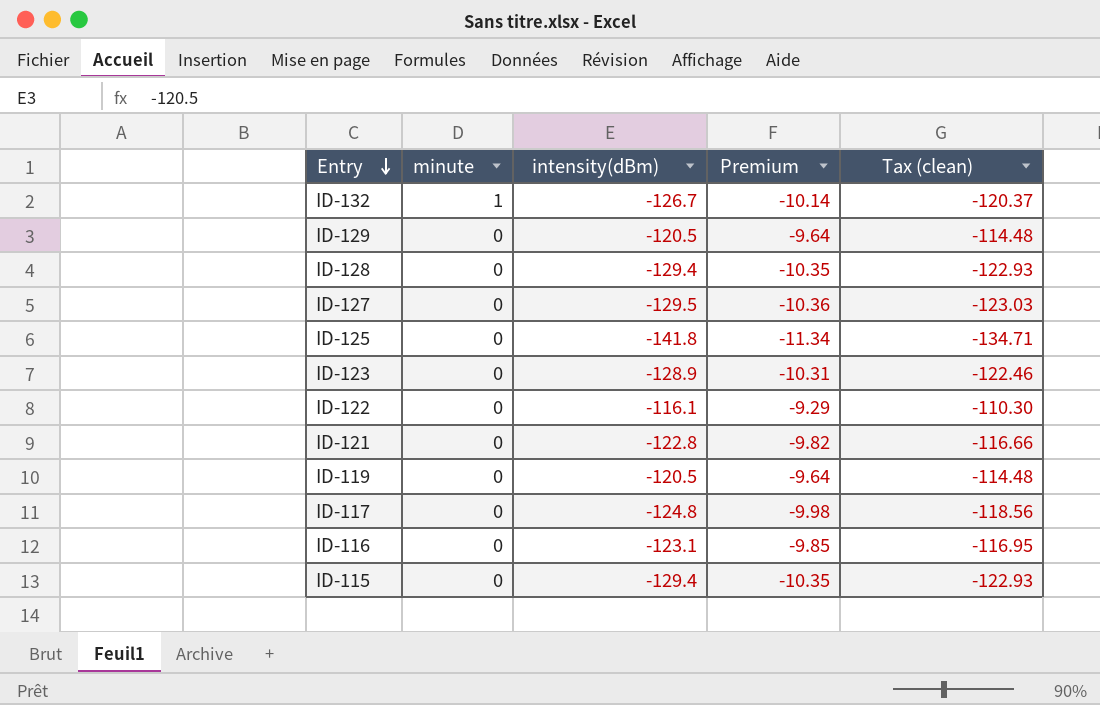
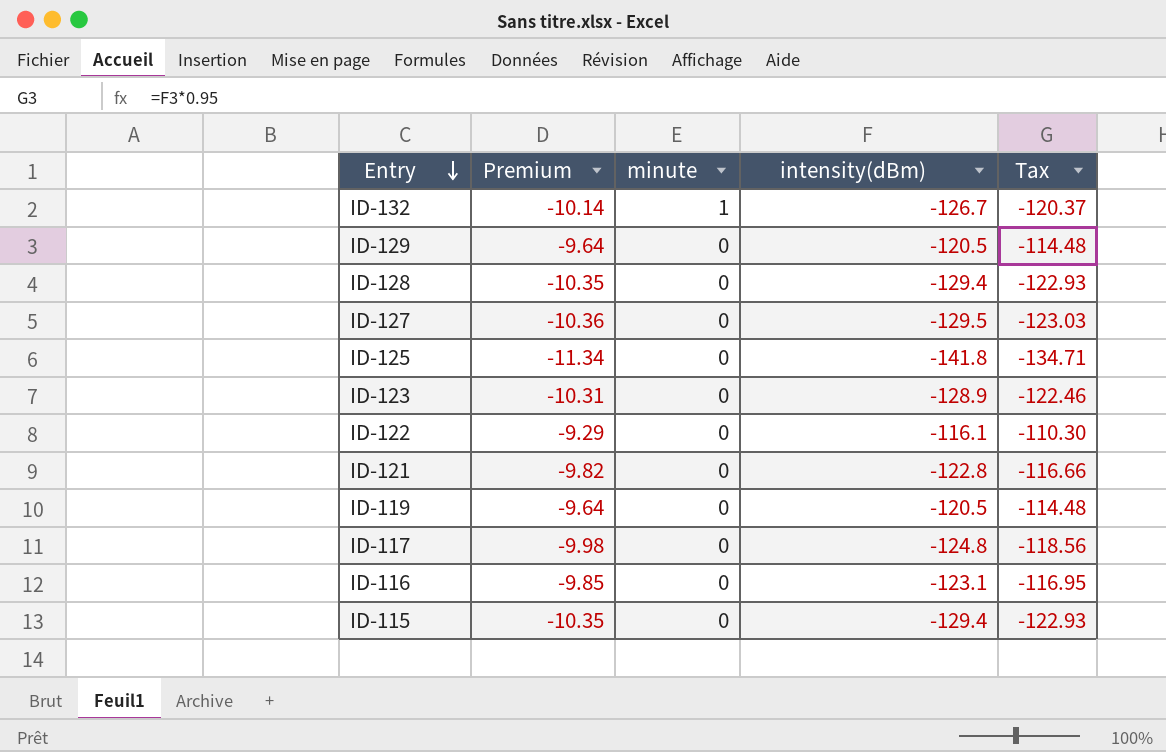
column Premium | position: 4 -> 2
column name: Tax (clean) -> Tax

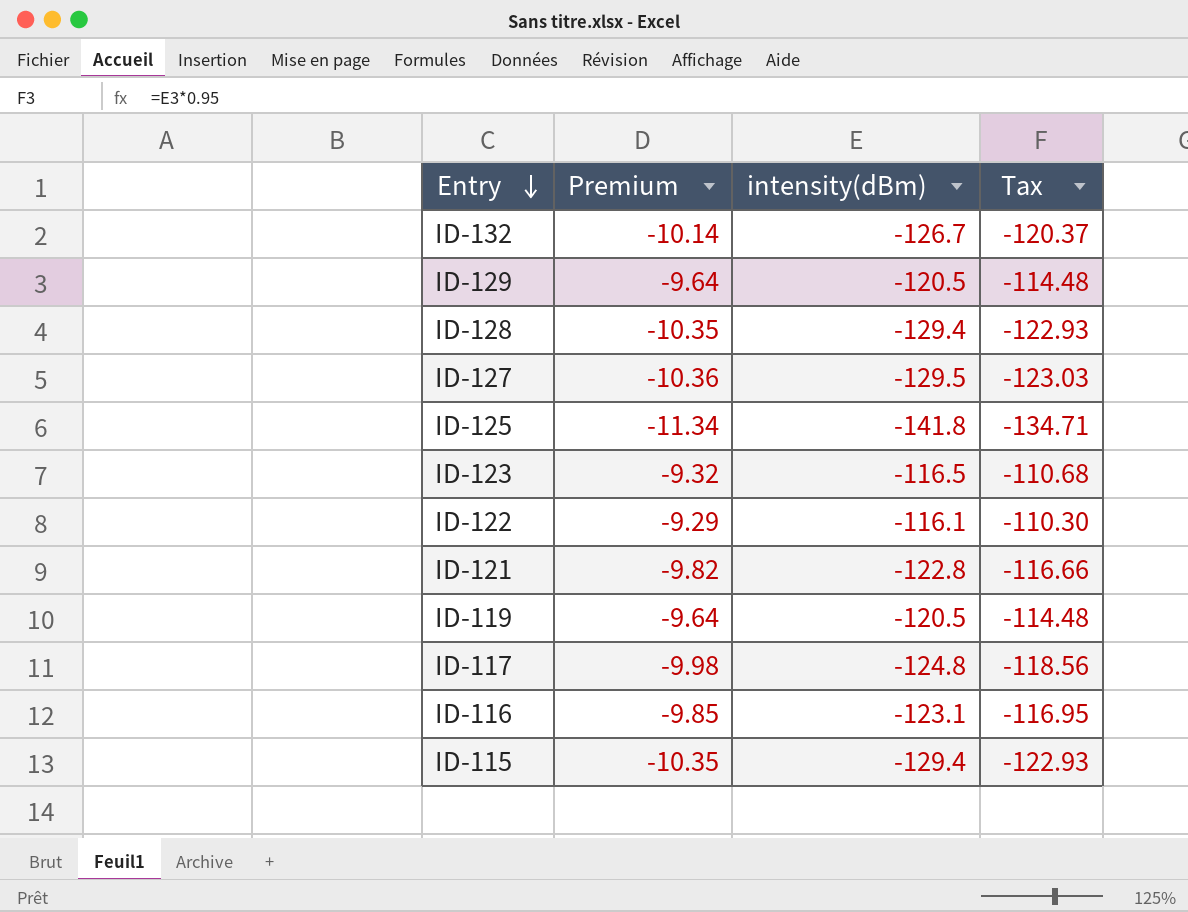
column minute | position: 3 -> none
ID-123 | Premium: -10.31 -> -9.32
ID-123 | intensity(dBm): -128.9 -> -116.5
ID-123 | Tax: -122.46 -> -110.68

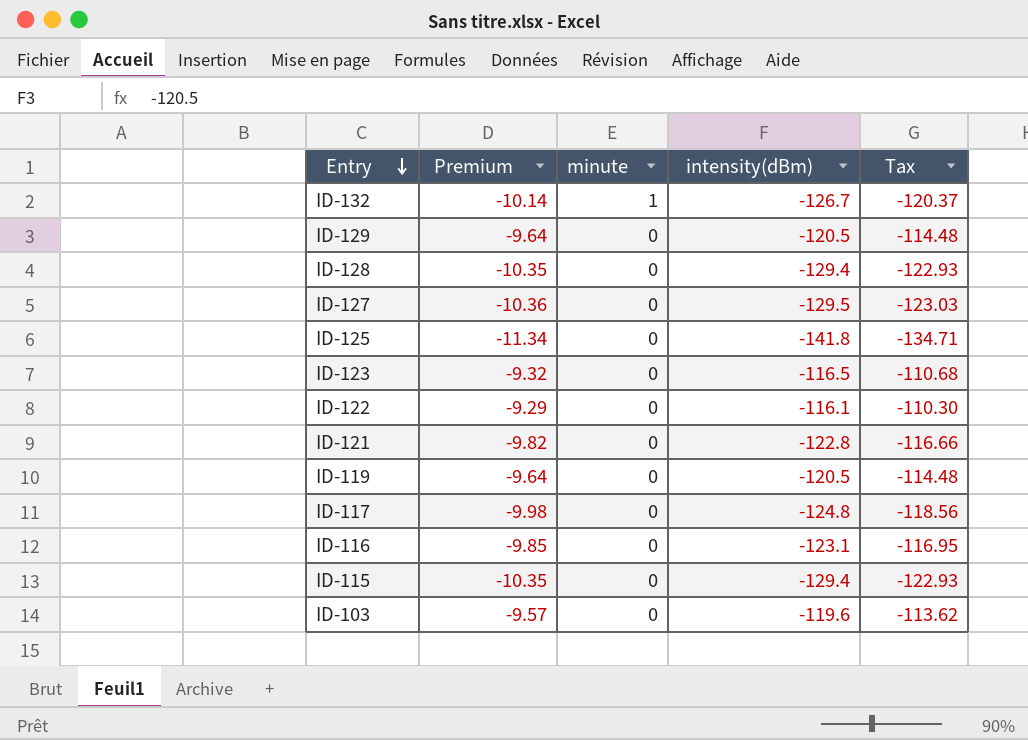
column minute | position: none -> 3
row ID-103: none -> -9.57 | 0 | -119.6 | -113.62

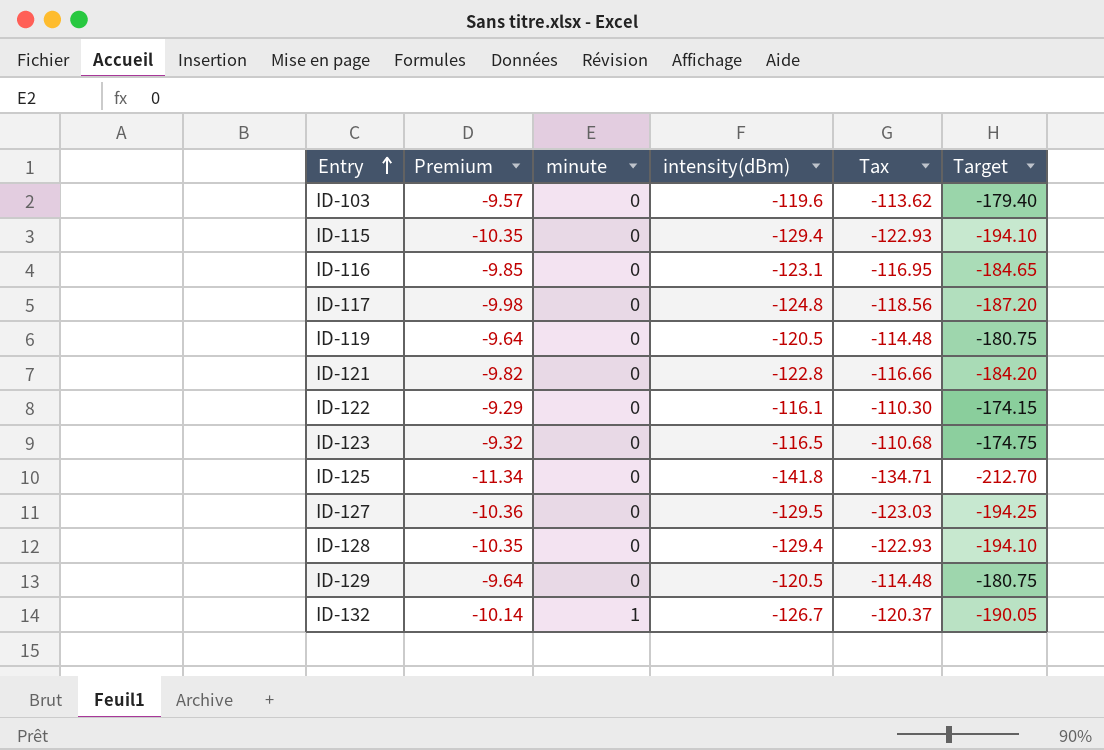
row order: Entry descending -> Entry ascending
column Target | formula: none -> [intensity(dBm)] * 1.5

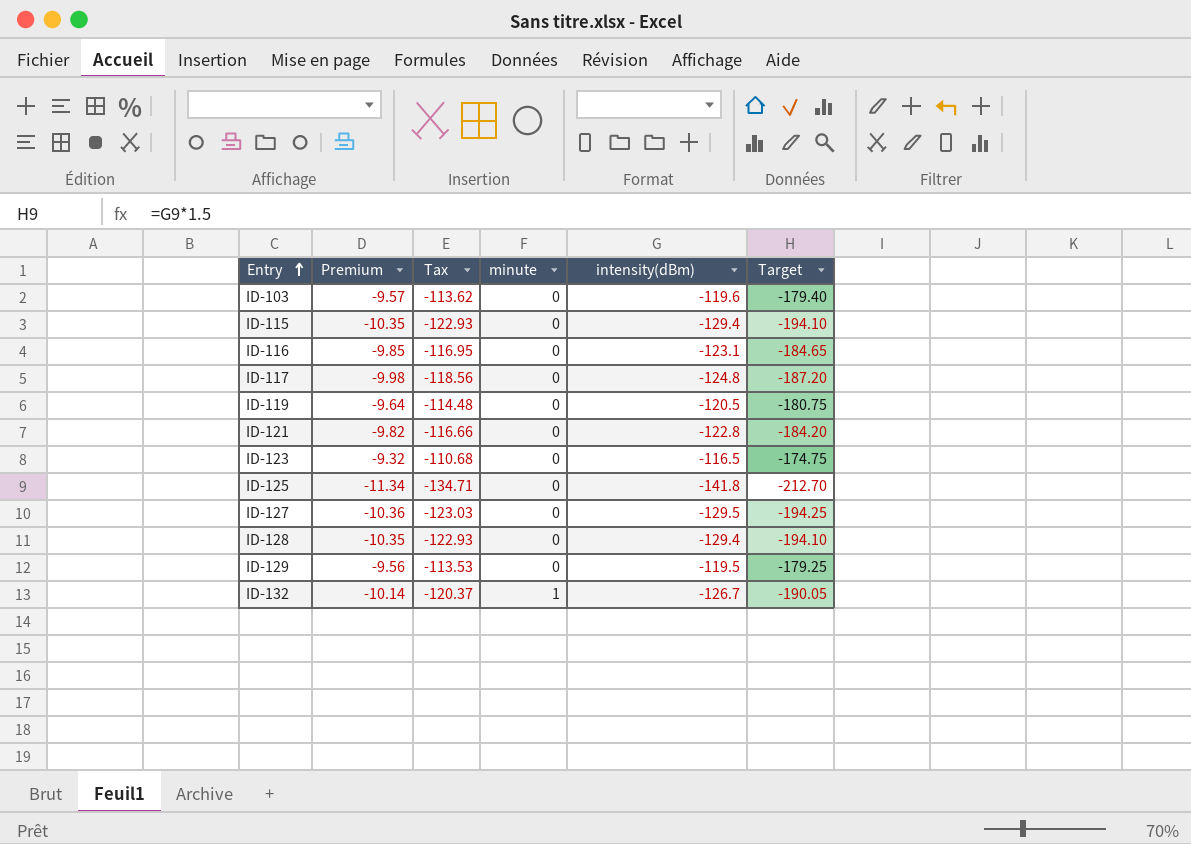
column Tax | position: 5 -> 3
row ID-122: -9.29 | 0 | -116.1 | -110.30 | -174.15 -> none
ID-129 | Premium: -9.64 -> -9.56
ID-129 | Tax: -114.48 -> -113.53
ID-129 | intensity(dBm): -120.5 -> -119.5
ID-129 | Target: -180.75 -> -179.25

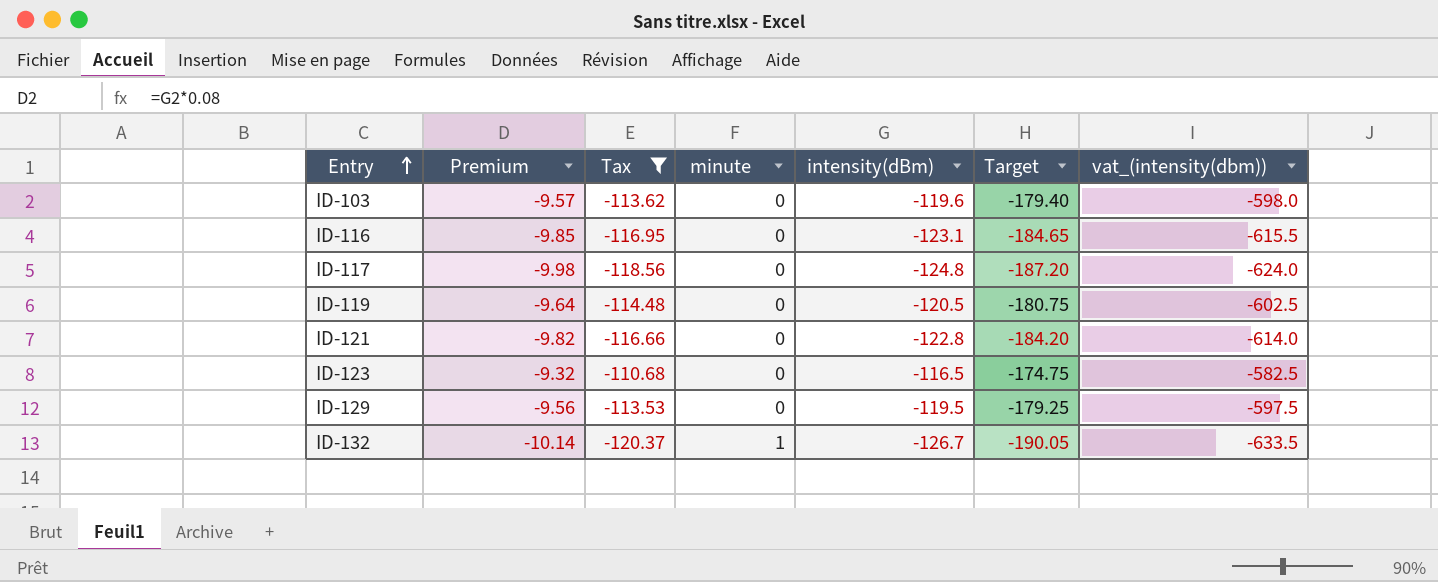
filter: none -> Tax >= -120.37
column vat_(intensity(dbm)) | formula: none -> [intensity(dBm)] * 5

